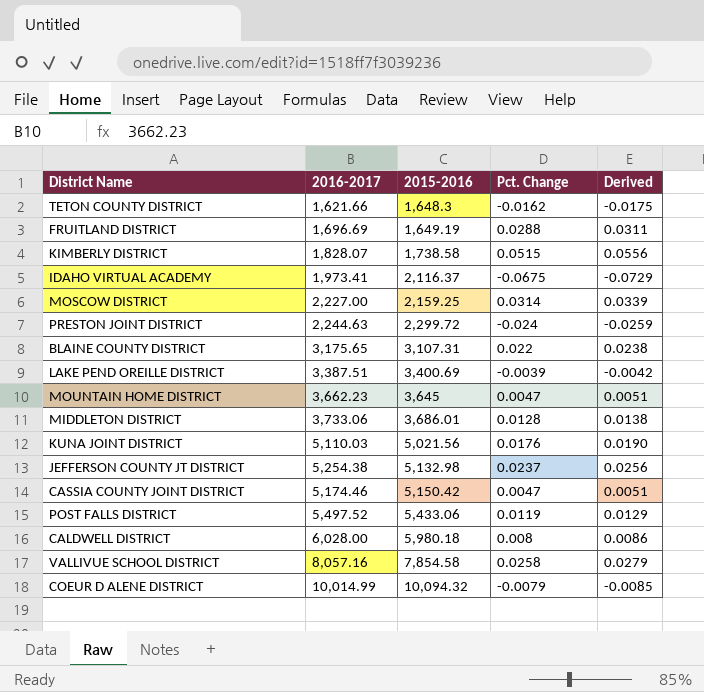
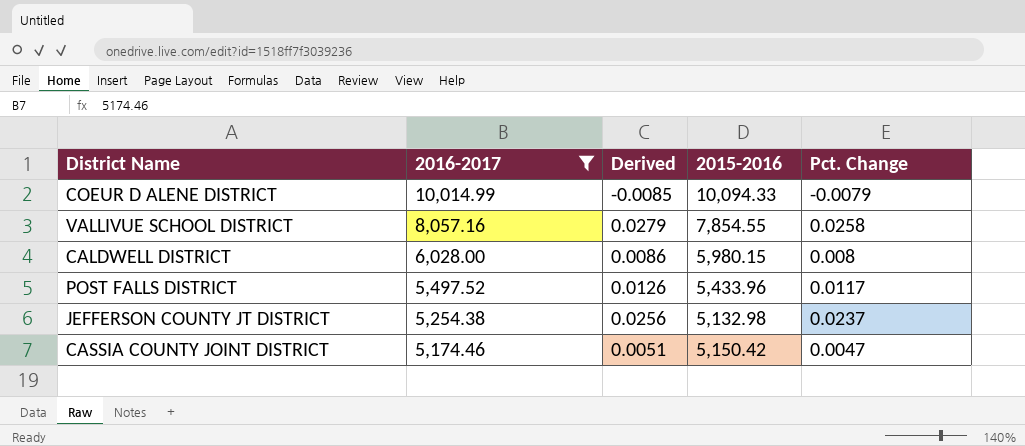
filter: none -> 2016-2017 >= 5,174.46
row order: 2015-2016 ascending -> 2016-2017 descending
column Derived | position: 5 -> 3
COEUR D ALENE DISTRICT | 2015-2016: 10,094.32 -> 10,094.33
VALLIVUE SCHOOL DISTRICT | 2015-2016: 7,854.58 -> 7,854.55
CALDWELL DISTRICT | 2015-2016: 5,980.18 -> 5,980.15
POST FALLS DISTRICT | Derived: 0.0129 -> 0.0126
POST FALLS DISTRICT | 2015-2016: 5,433.06 -> 5,433.96
POST FALLS DISTRICT | Pct. Change: 0.0119 -> 0.0117

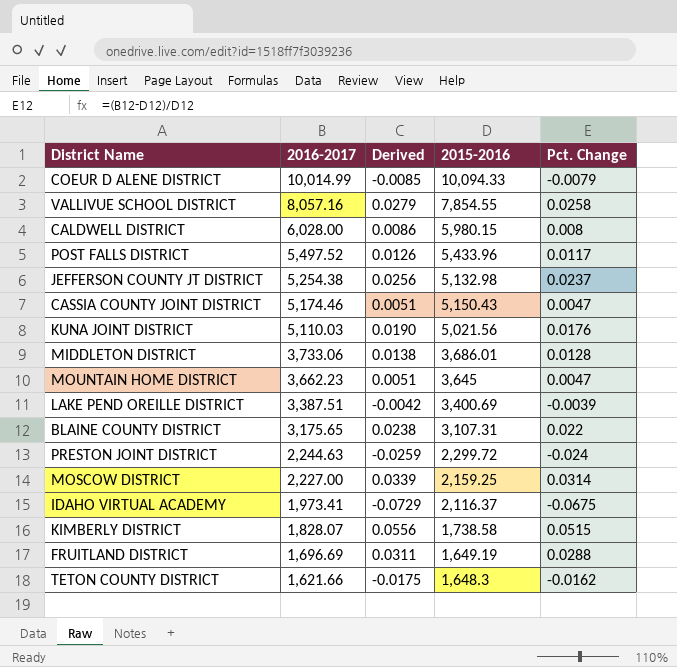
filter: 2016-2017 >= 5,174.46 -> none
CASSIA COUNTY JOINT DISTRICT | 2015-2016: 5,150.42 -> 5,150.43

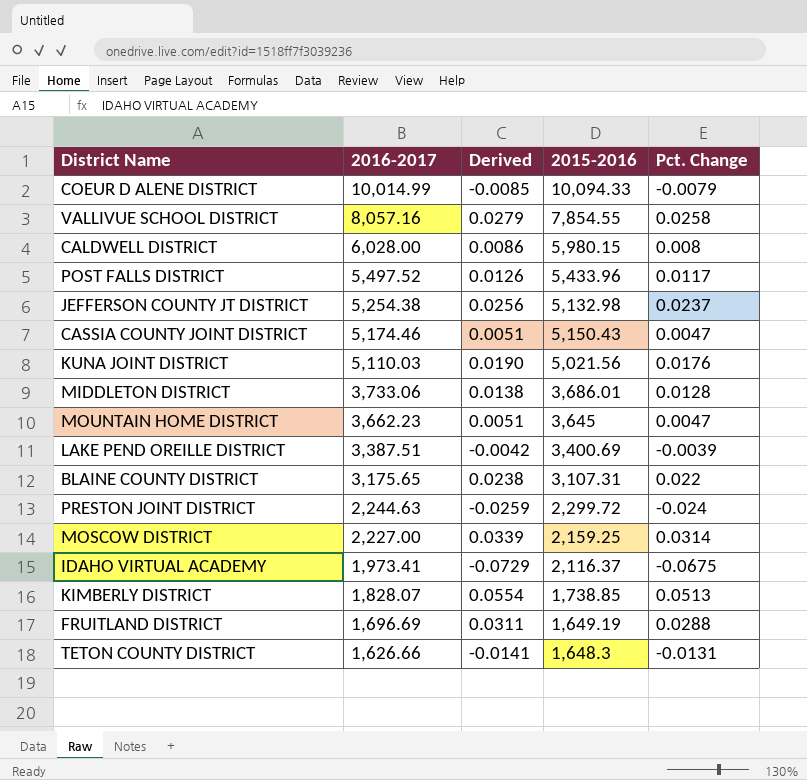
KIMBERLY DISTRICT | Derived: 0.0556 -> 0.0554
KIMBERLY DISTRICT | 2015-2016: 1,738.58 -> 1,738.85
KIMBERLY DISTRICT | Pct. Change: 0.0515 -> 0.0513
TETON COUNTY DISTRICT | 2016-2017: 1,621.66 -> 1,626.66
TETON COUNTY DISTRICT | Derived: -0.0175 -> -0.0141
TETON COUNTY DISTRICT | Pct. Change: -0.0162 -> -0.0131

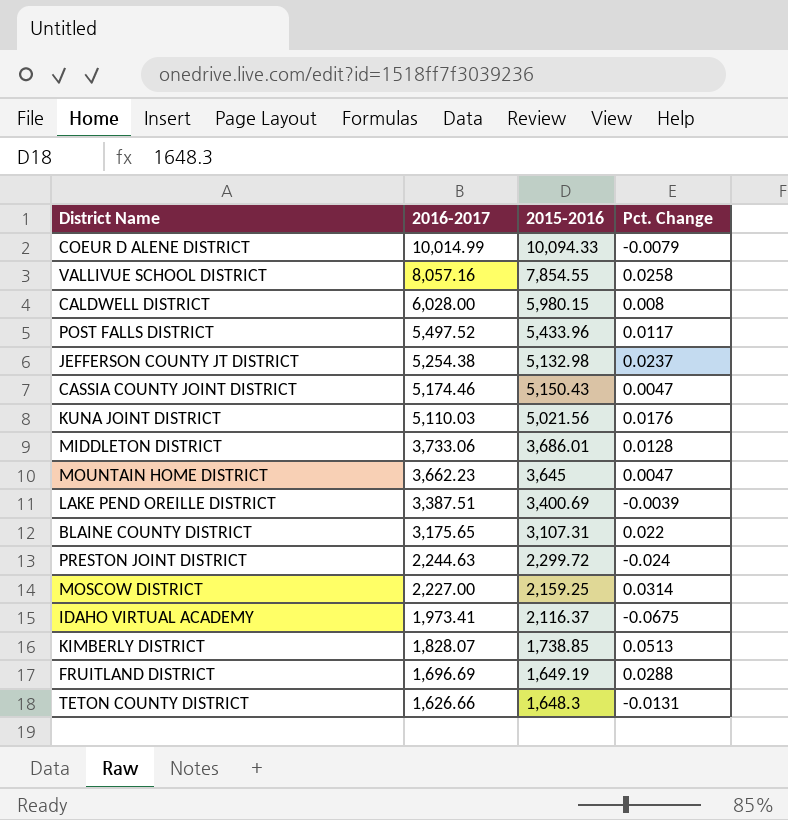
column Derived | formula: [Pct. Change] * 1.08 -> none

